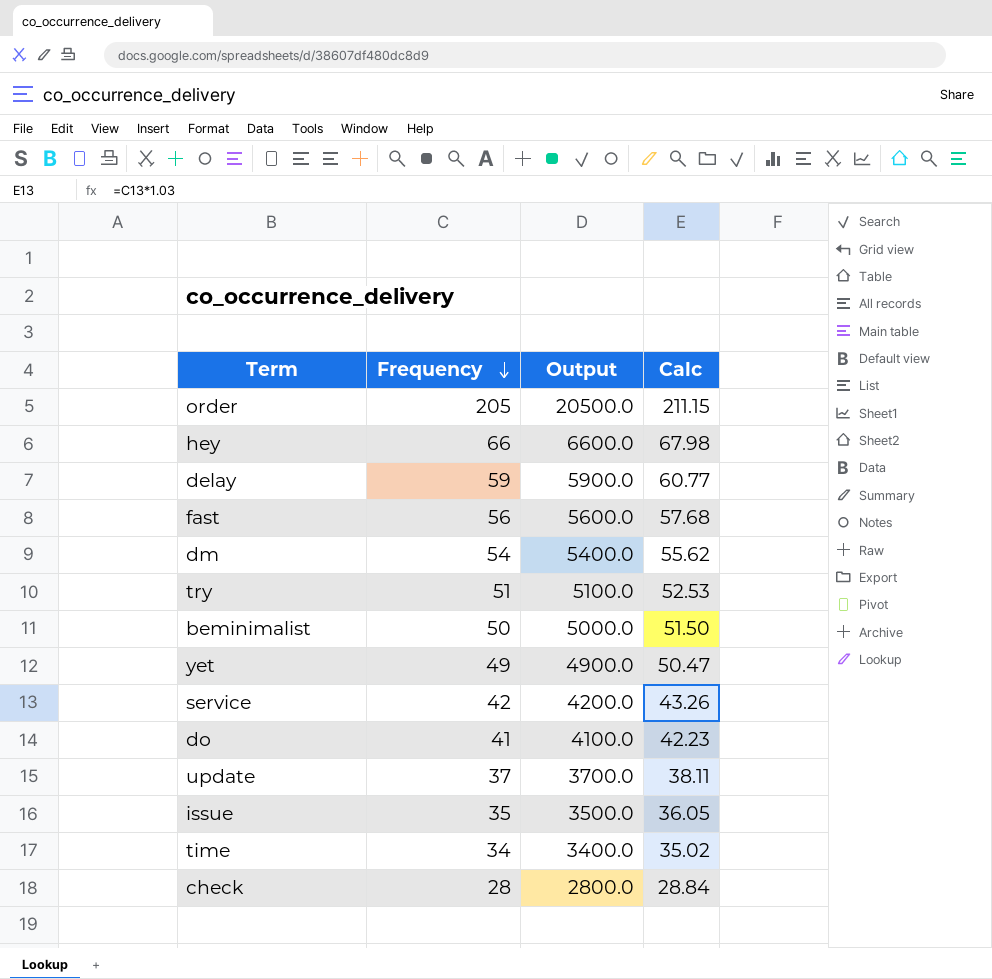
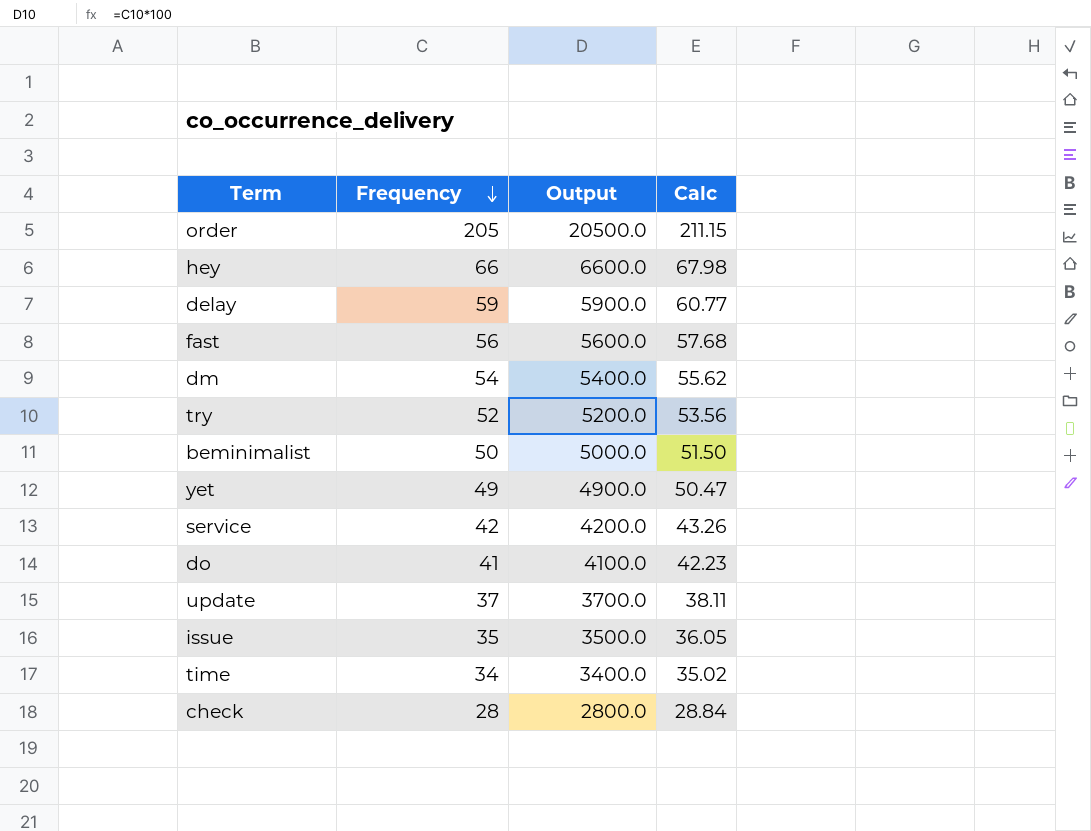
try | Frequency: 51 -> 52
try | Output: 5100.0 -> 5200.0
try | Calc: 52.53 -> 53.56

